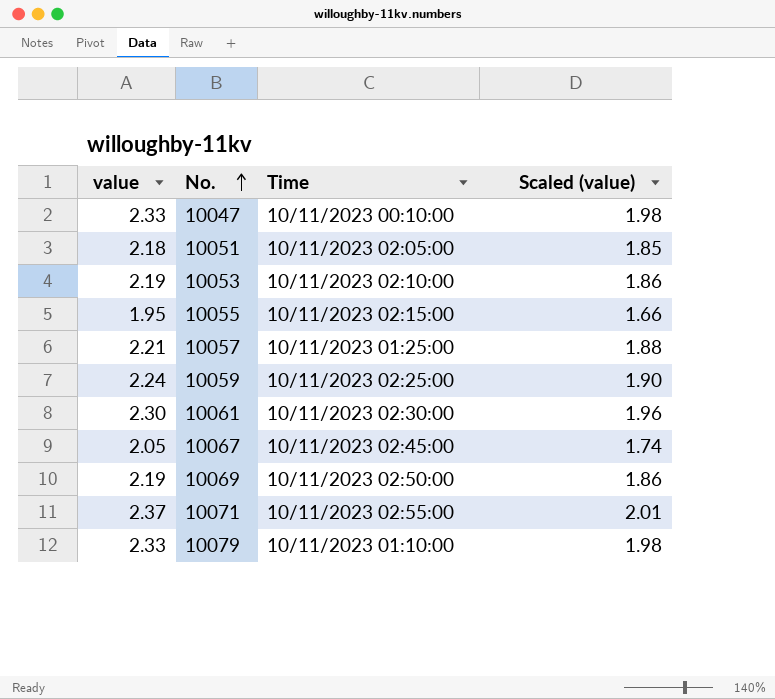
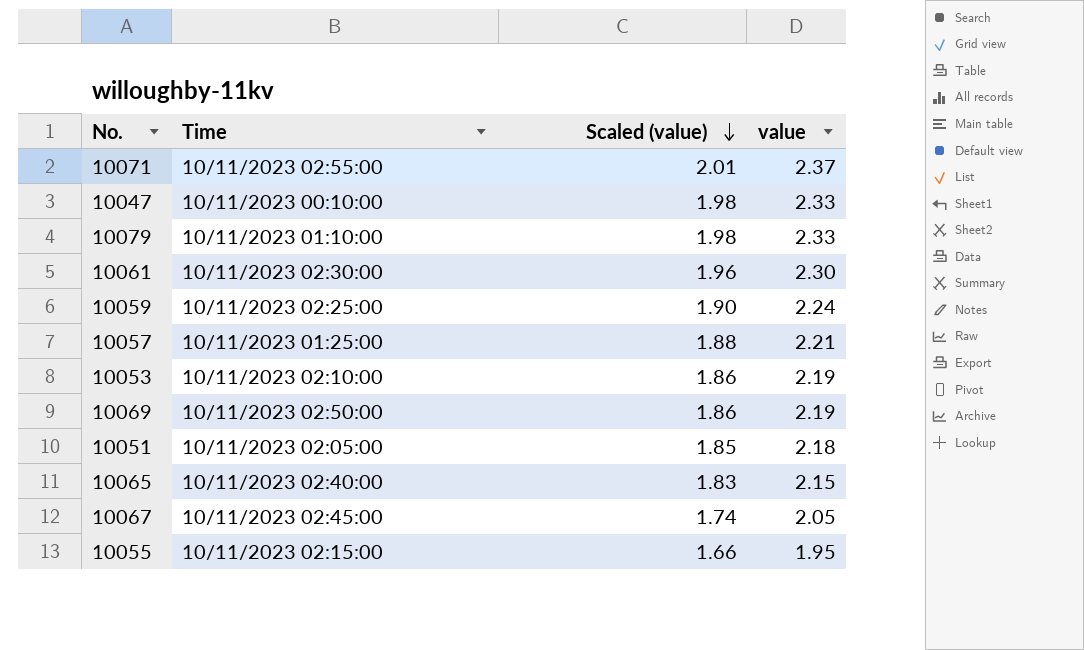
row order: No. ascending -> Scaled (value) descending
column value | position: 1 -> 4
row 10065: none -> 10/11/2023 02:40:00 | 1.83 | 2.15

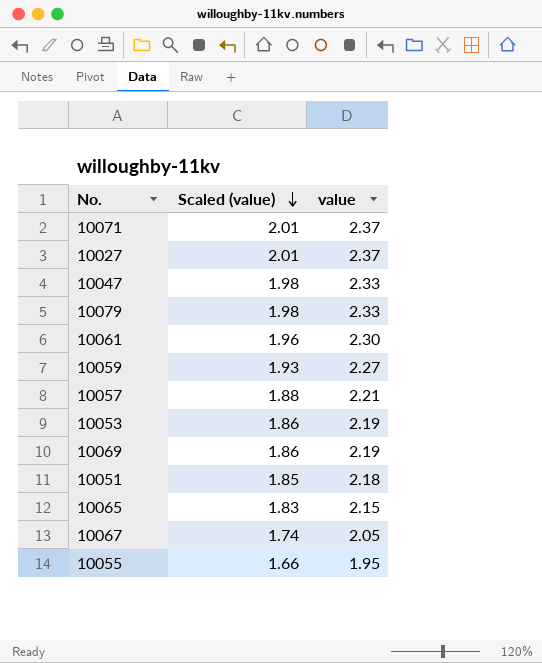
column Time | position: 2 -> none
row 10027: none -> 2.01 | 2.37
10059 | Scaled (value): 1.90 -> 1.93
10059 | value: 2.24 -> 2.27

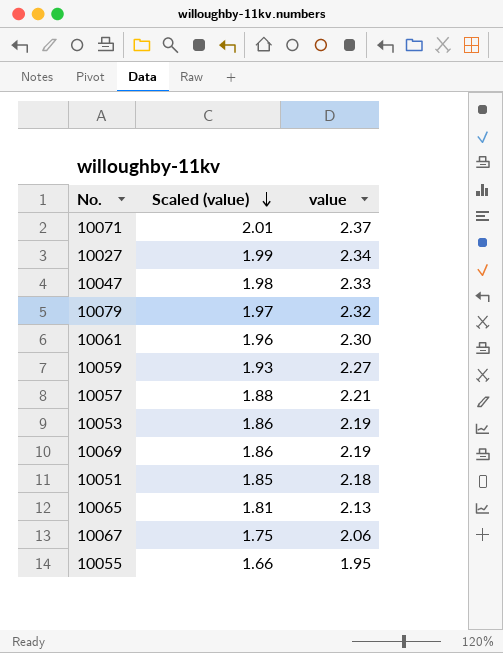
10027 | Scaled (value): 2.01 -> 1.99
10027 | value: 2.37 -> 2.34
10079 | Scaled (value): 1.98 -> 1.97
10079 | value: 2.33 -> 2.32
10065 | Scaled (value): 1.83 -> 1.81
10065 | value: 2.15 -> 2.13
10067 | Scaled (value): 1.74 -> 1.75
10067 | value: 2.05 -> 2.06

